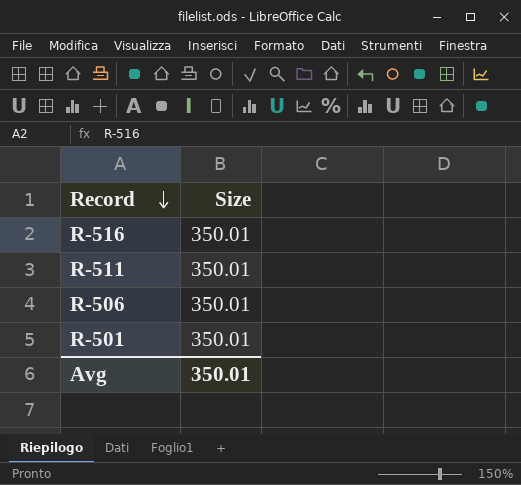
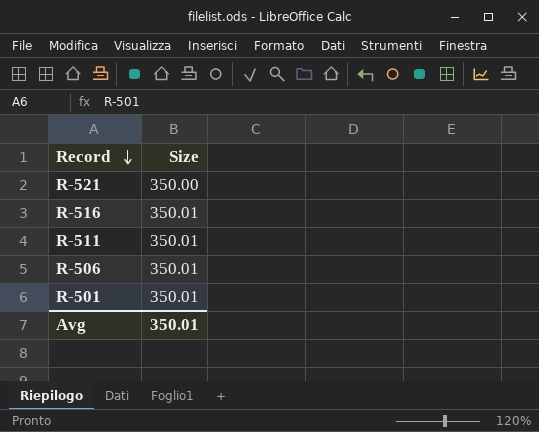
row R-521: none -> 350.00

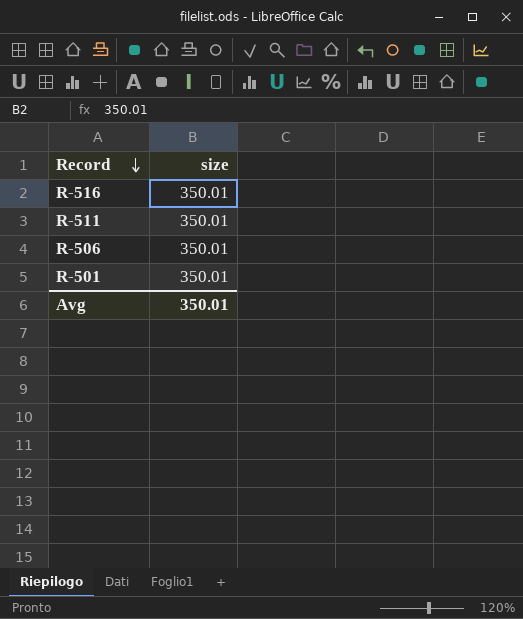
column name: Size -> size
row R-521: 350.00 -> none

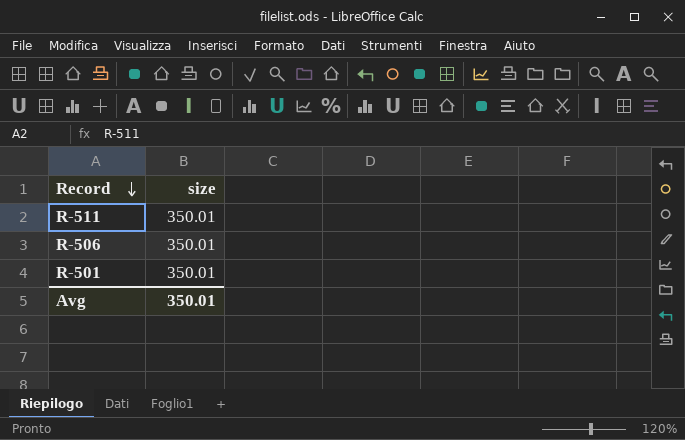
row R-516: 350.01 -> none

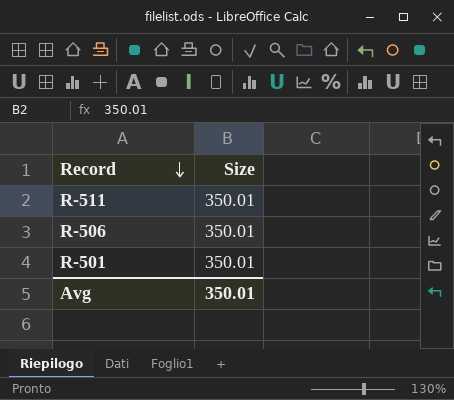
column name: size -> Size

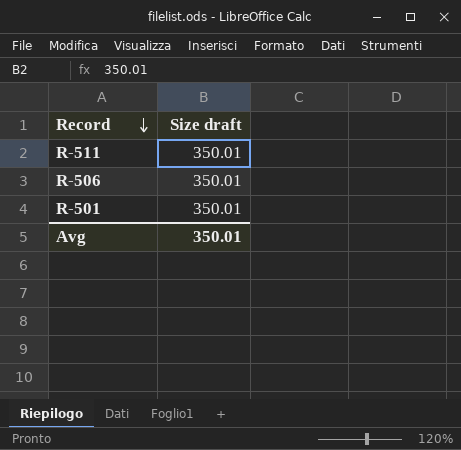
column name: Size -> Size draft

